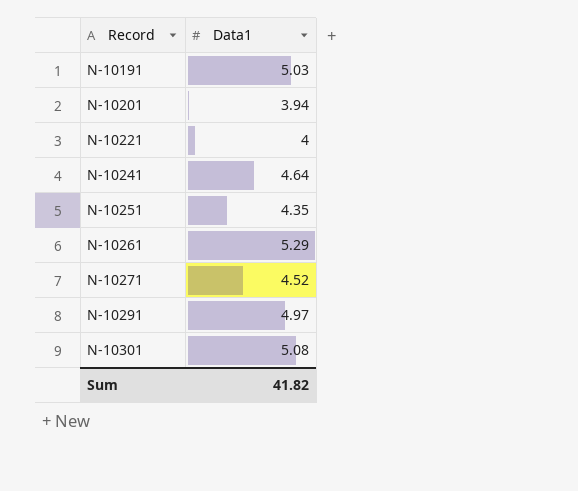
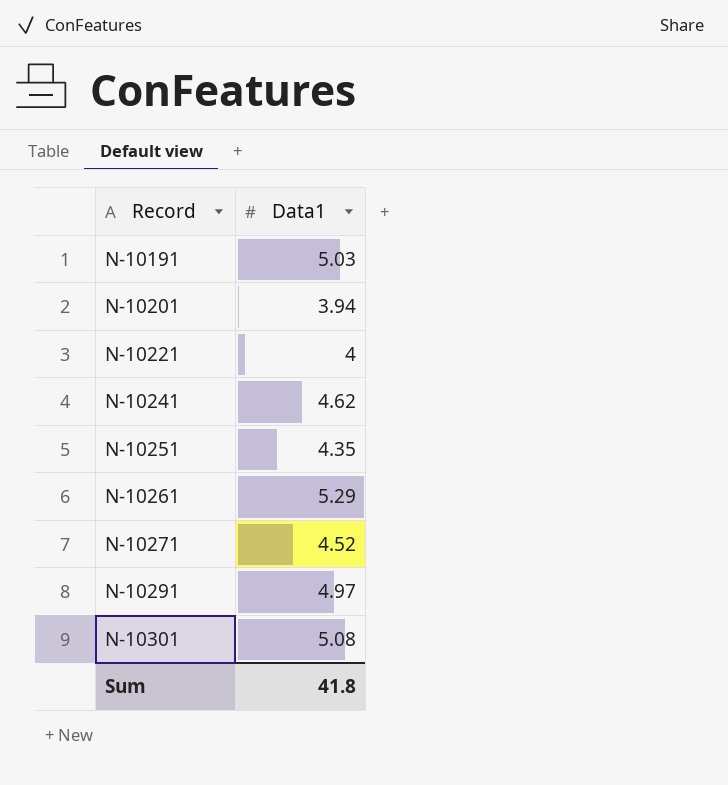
N-10241 | Data1: 4.64 -> 4.62
Sum | Data1: 41.82 -> 41.8

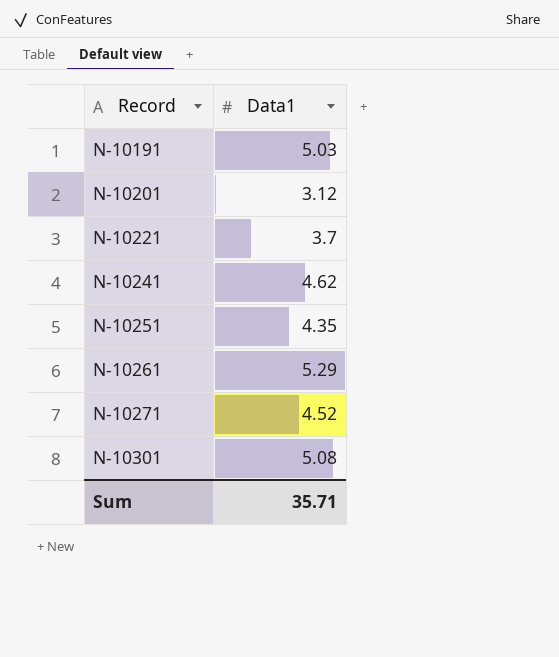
row N-10291: 4.97 -> none
N-10201 | Data1: 3.94 -> 3.12
N-10221 | Data1: 4 -> 3.7
Sum | Data1: 41.8 -> 35.71

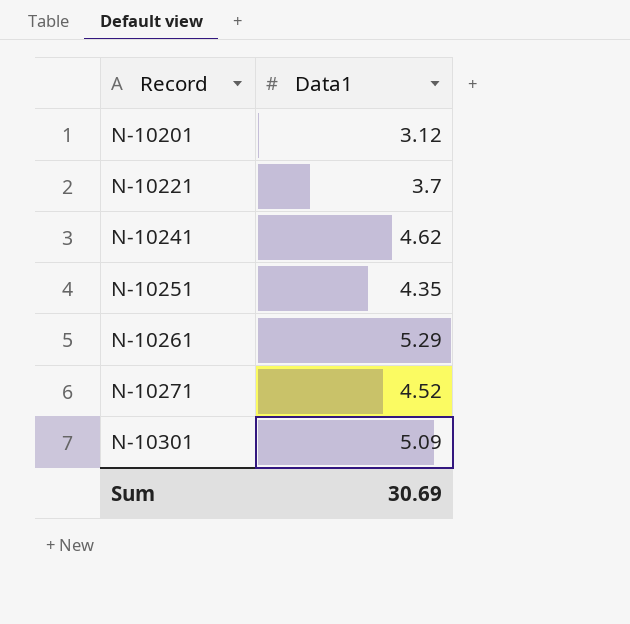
row N-10191: 5.03 -> none
N-10301 | Data1: 5.08 -> 5.09
Sum | Data1: 35.71 -> 30.69

